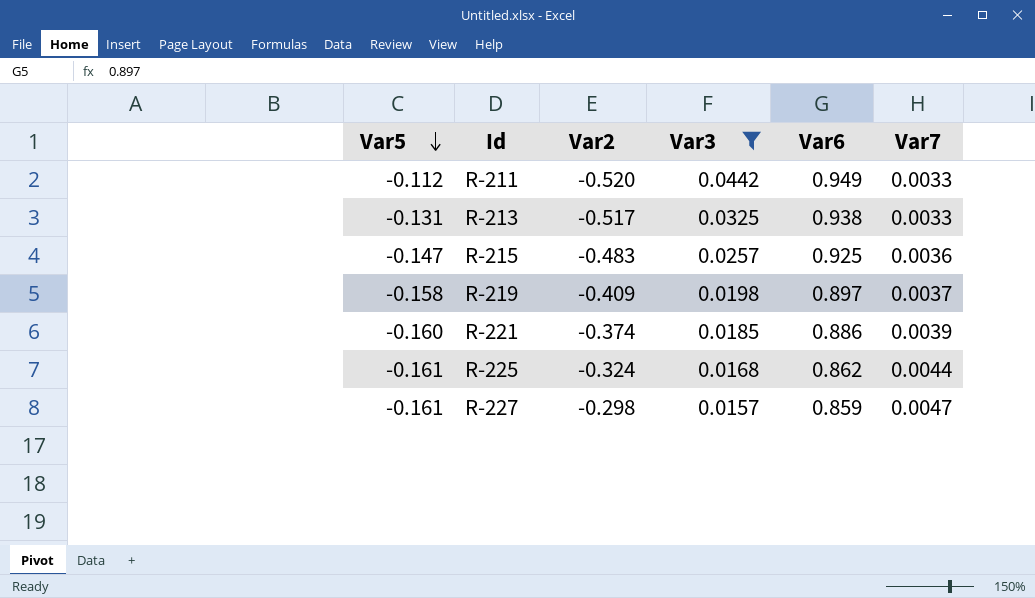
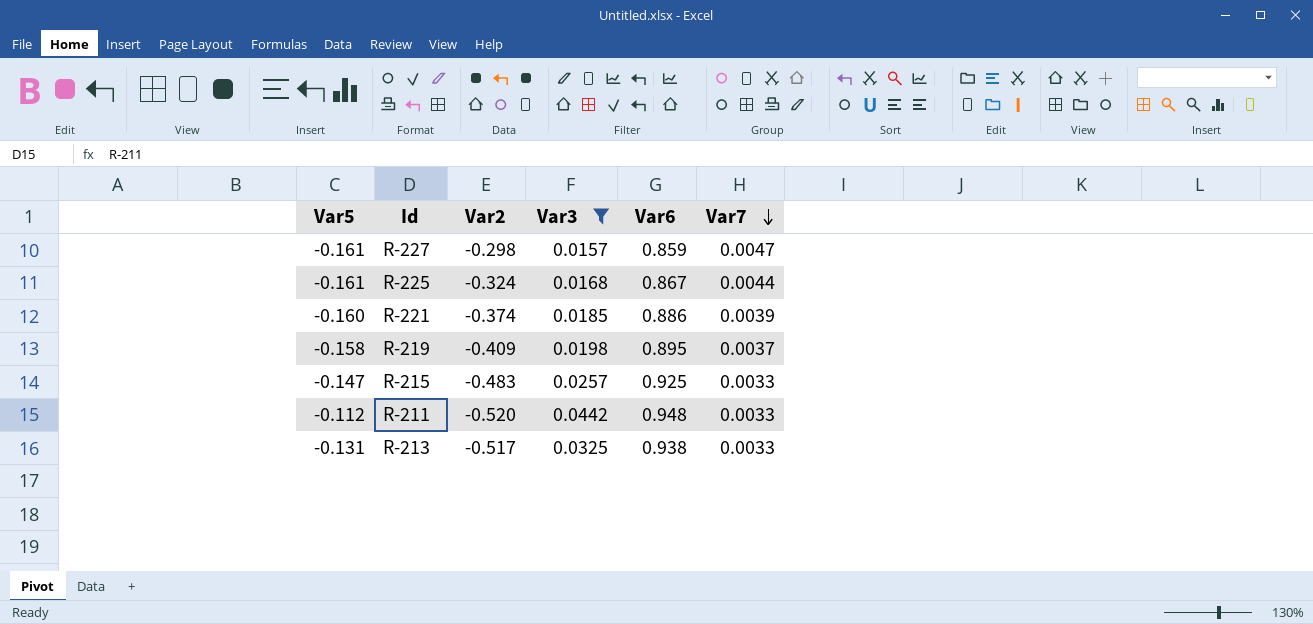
row order: Var5 descending -> Var7 descending
R-225 | Var6: 0.862 -> 0.867
R-219 | Var6: 0.897 -> 0.895
R-215 | Var7: 0.0036 -> 0.0033
R-211 | Var6: 0.949 -> 0.948

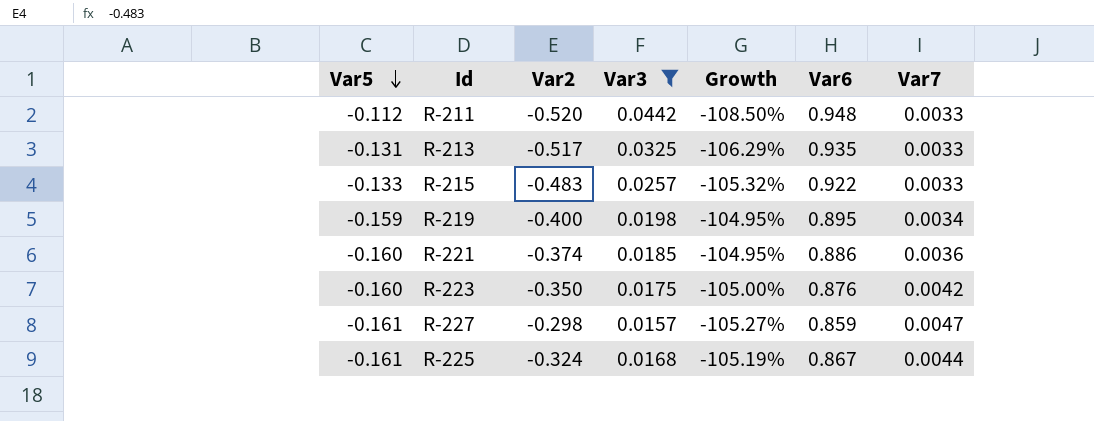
row order: Var7 descending -> Var5 descending
column Growth | formula: none -> ([Var3] - [Var2]) / [Var2]
R-213 | Var6: 0.938 -> 0.935
R-215 | Var5: -0.147 -> -0.133
R-215 | Var6: 0.925 -> 0.922
R-219 | Var5: -0.158 -> -0.159
R-219 | Var2: -0.409 -> -0.400
R-219 | Var7: 0.0037 -> 0.0034
R-221 | Var7: 0.0039 -> 0.0036
row R-223: none -> -0.160 | -0.350 | 0.0175 | -105.00% | 0.876 | 0.0042

